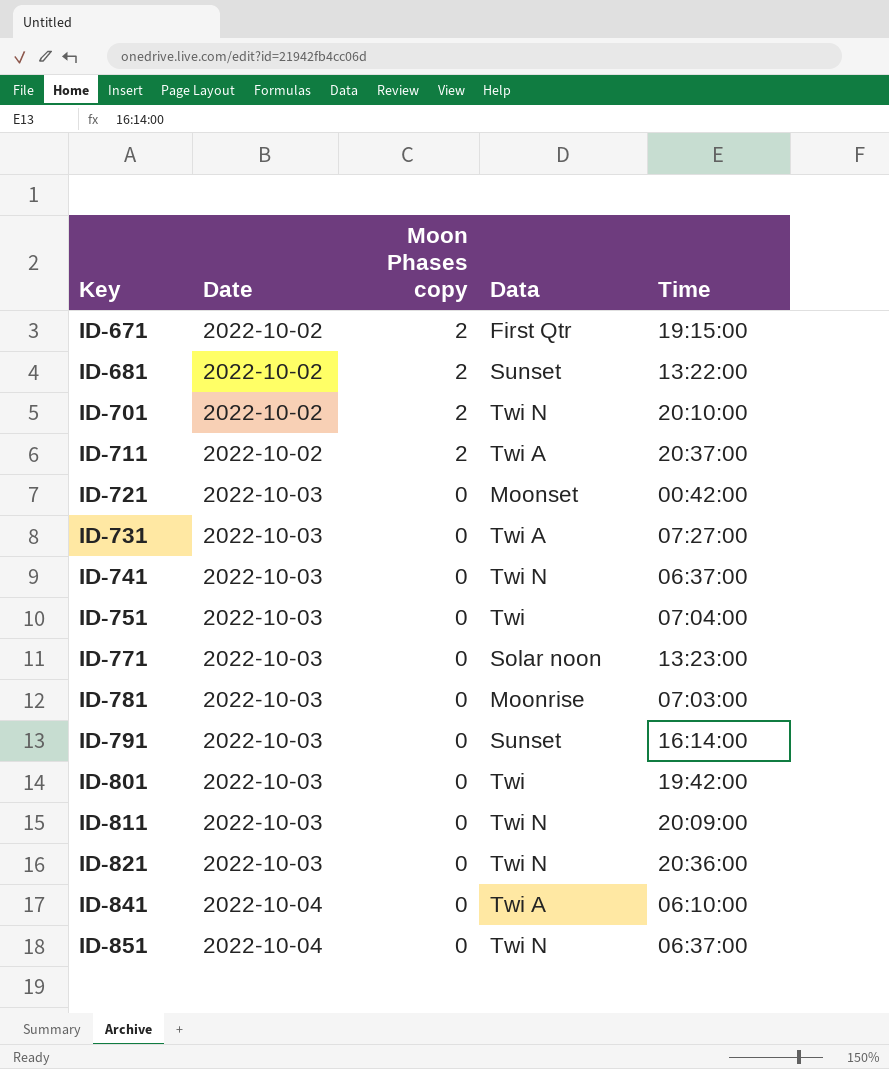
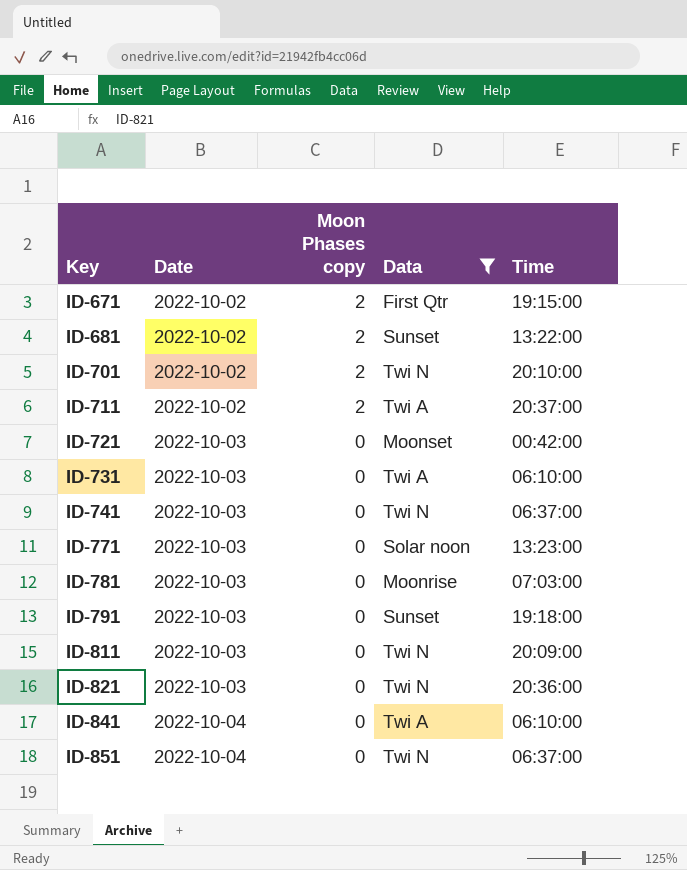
filter: none -> Data != Twi
ID-731 | Time: 07:27:00 -> 06:10:00
ID-791 | Time: 16:14:00 -> 19:18:00

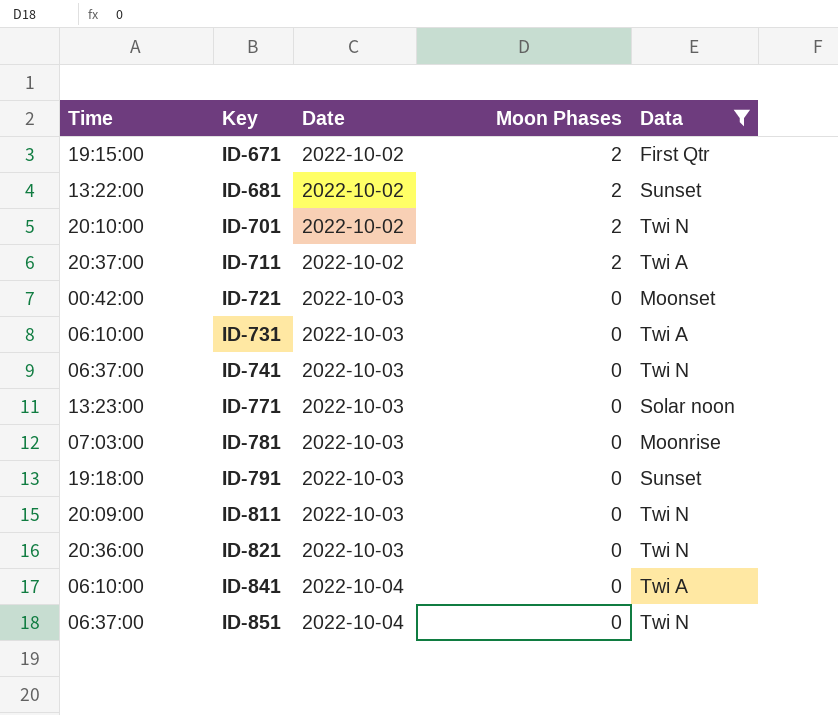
column Time | position: 5 -> 1
column name: Moon Phases copy -> Moon Phases

